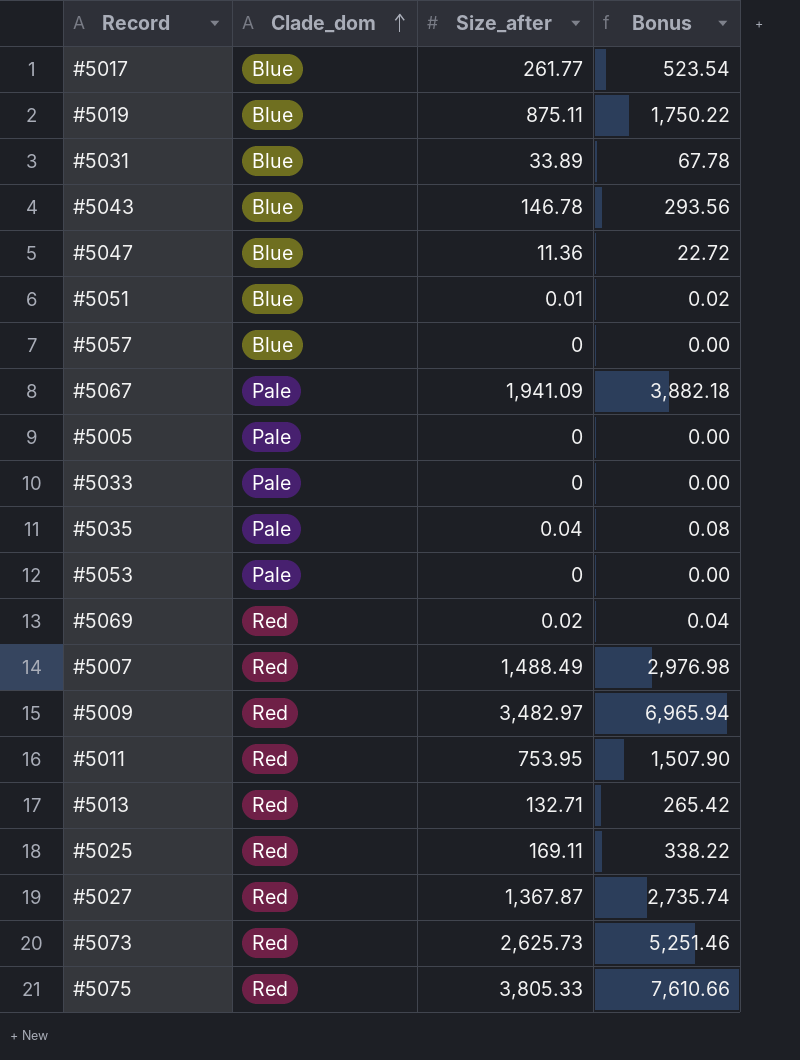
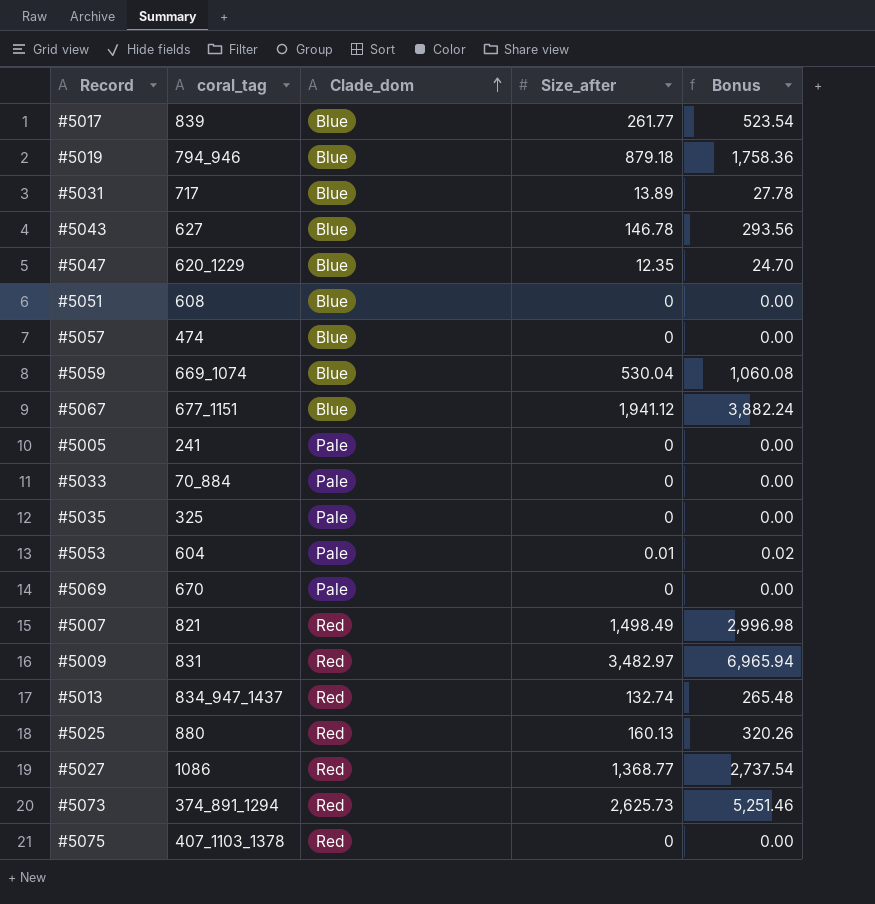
column coral_tag | position: none -> 2
row #5011: Red | 753.95 | 1,507.90 -> none
#5019 | Size_after: 875.11 -> 879.18
#5019 | Bonus: 1,750.22 -> 1,758.36
#5031 | Size_after: 33.89 -> 13.89
#5031 | Bonus: 67.78 -> 27.78
#5047 | Size_after: 11.36 -> 12.35
#5047 | Bonus: 22.72 -> 24.70
#5051 | Size_after: 0.01 -> 0
#5051 | Bonus: 0.02 -> 0.00
row #5059: none -> 669_1074 | Blue | 530.04 | 1,060.08
#5067 | Clade_dom: Pale -> Blue
#5067 | Size_after: 1,941.09 -> 1,941.12
#5067 | Bonus: 3,882.18 -> 3,882.24
#5035 | Size_after: 0.04 -> 0
#5035 | Bonus: 0.08 -> 0.00
#5053 | Size_after: 0 -> 0.01
#5053 | Bonus: 0.00 -> 0.02
#5069 | Clade_dom: Red -> Pale
#5069 | Size_after: 0.02 -> 0
#5069 | Bonus: 0.04 -> 0.00
#5007 | Size_after: 1,488.49 -> 1,498.49
#5007 | Bonus: 2,976.98 -> 2,996.98
#5013 | Size_after: 132.71 -> 132.74
#5013 | Bonus: 265.42 -> 265.48
#5025 | Size_after: 169.11 -> 160.13
#5025 | Bonus: 338.22 -> 320.26
#5027 | Size_after: 1,367.87 -> 1,368.77
#5027 | Bonus: 2,735.74 -> 2,737.54
#5075 | Size_after: 3,805.33 -> 0
#5075 | Bonus: 7,610.66 -> 0.00

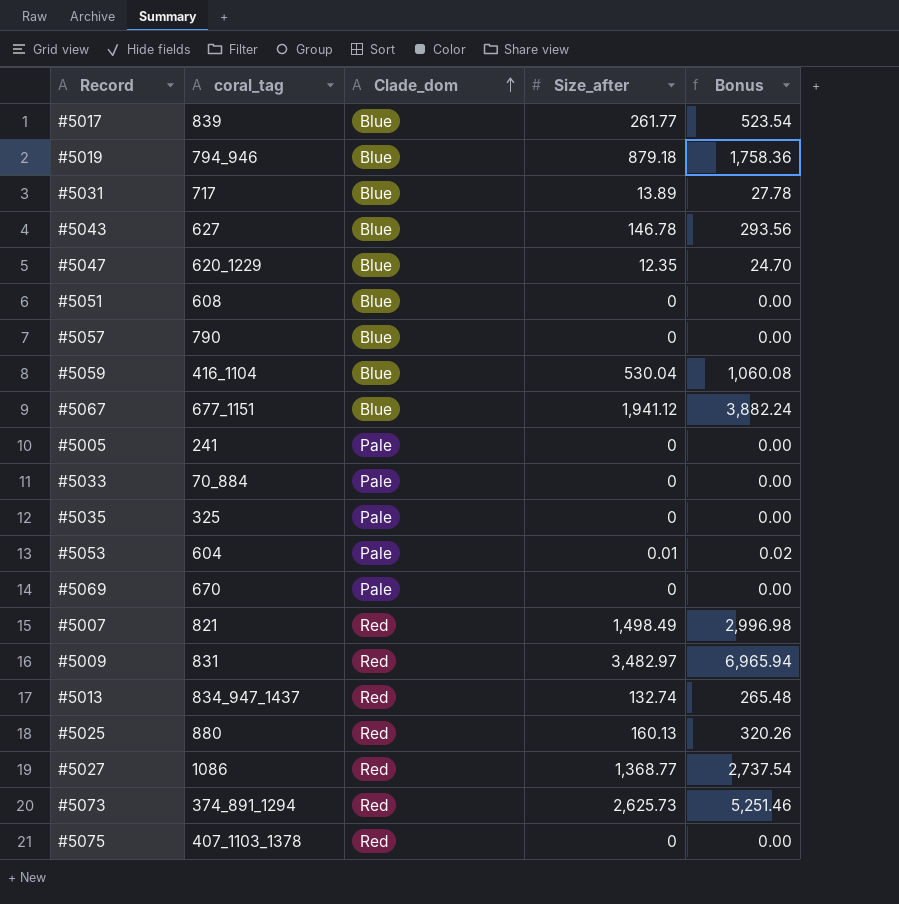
#5057 | coral_tag: 474 -> 790
#5059 | coral_tag: 669_1074 -> 416_1104

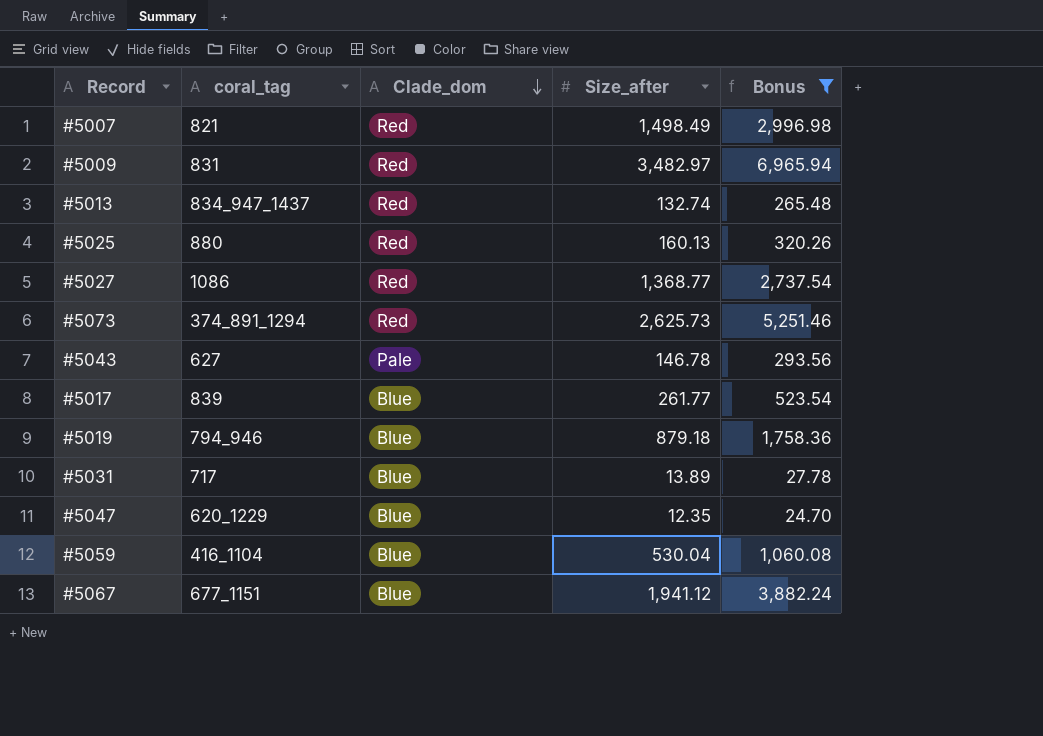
filter: none -> Bonus >= 24.70
row order: Clade_dom ascending -> Clade_dom descending
#5043 | Clade_dom: Blue -> Pale

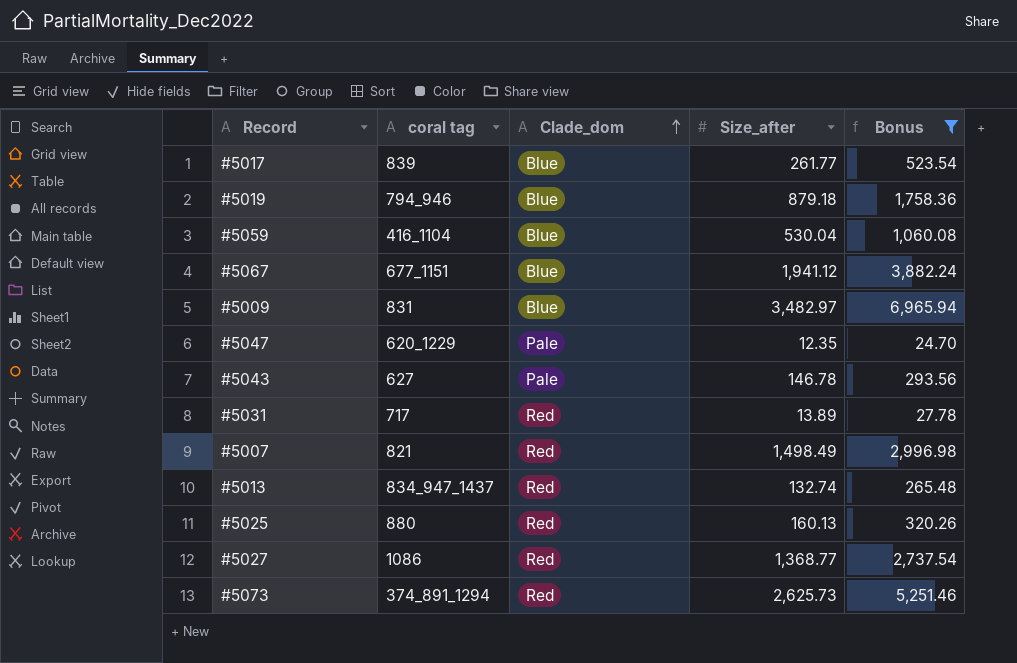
row order: Clade_dom descending -> Clade_dom ascending
column name: coral_tag -> coral tag
#5009 | Clade_dom: Red -> Blue
#5047 | Clade_dom: Blue -> Pale
#5031 | Clade_dom: Blue -> Red

